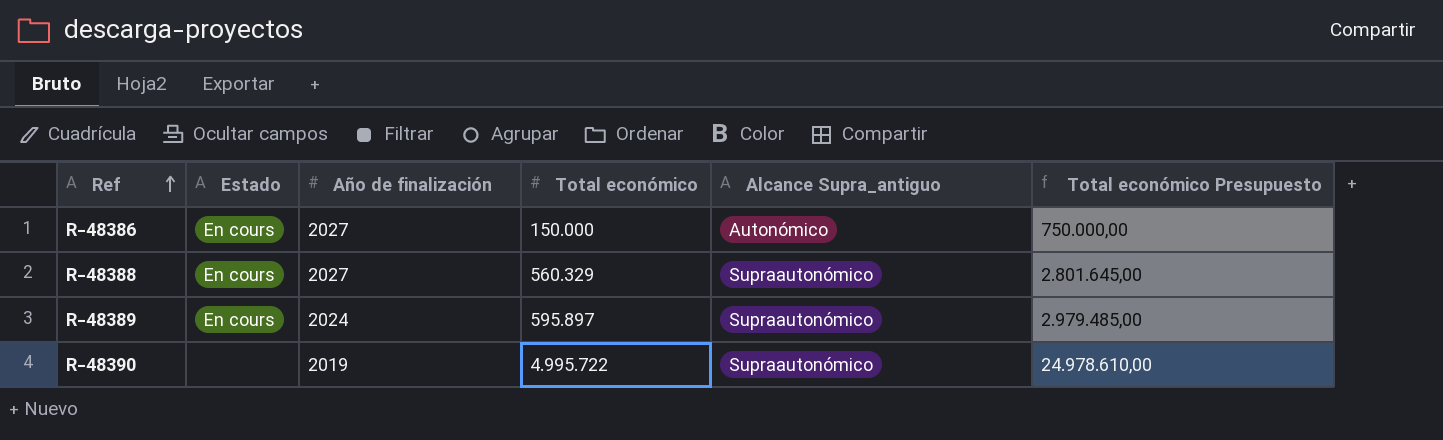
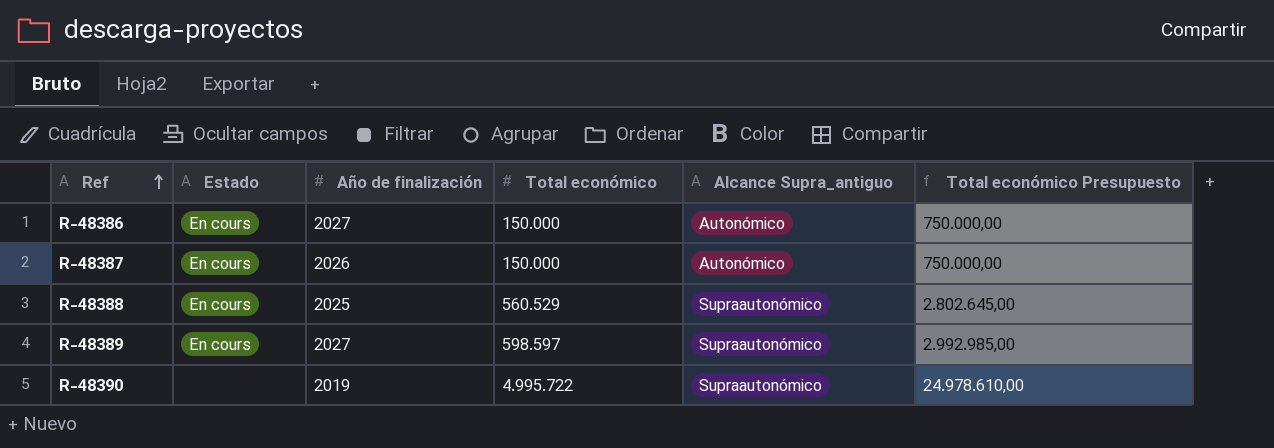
row R-48387: none -> En cours | 2026 | 150.000 | Autonómico | 750.000,00
R-48388 | Año de finalización: 2027 -> 2025
R-48388 | Total económico: 560.329 -> 560.529
R-48388 | Total económico Presupuesto: 2.801.645,00 -> 2.802.645,00
R-48389 | Año de finalización: 2024 -> 2027
R-48389 | Total económico: 595.897 -> 598.597
R-48389 | Total económico Presupuesto: 2.979.485,00 -> 2.992.985,00

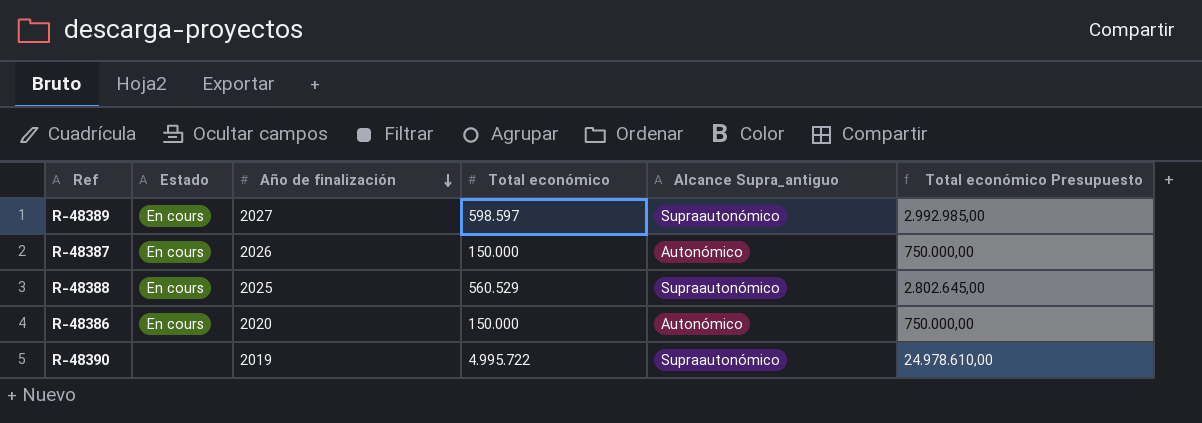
row order: Ref ascending -> Año de finalización descending
R-48386 | Año de finalización: 2027 -> 2020

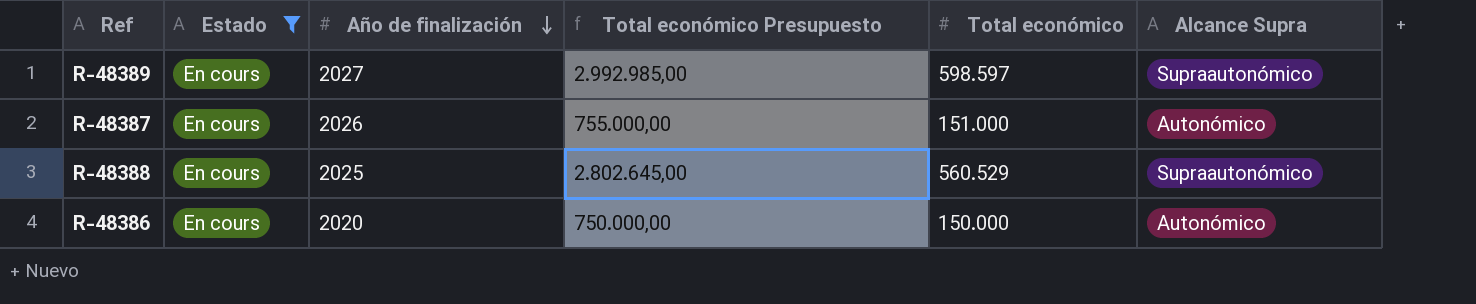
filter: none -> Estado = En cours
column Total económico Presupuesto | position: 6 -> 4
column name: Alcance Supra_antiguo -> Alcance Supra
R-48387 | Total económico Presupuesto: 750.000,00 -> 755.000,00
R-48387 | Total económico: 150.000 -> 151.000

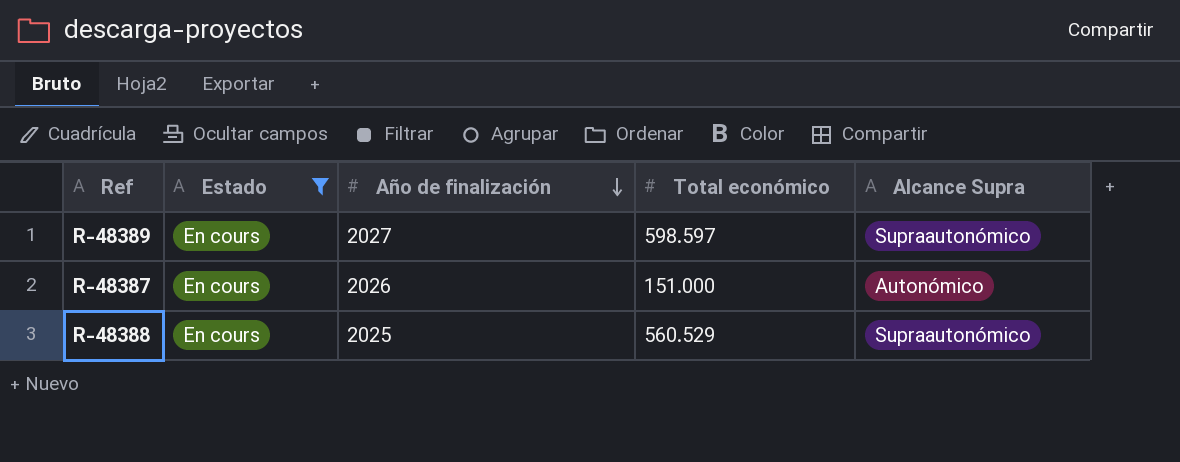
column Total económico Presupuesto | formula: [Total económico] * 5 -> none
row R-48386: En cours | 2020 | 750.000,00 | 150.000 | Autonómico -> none

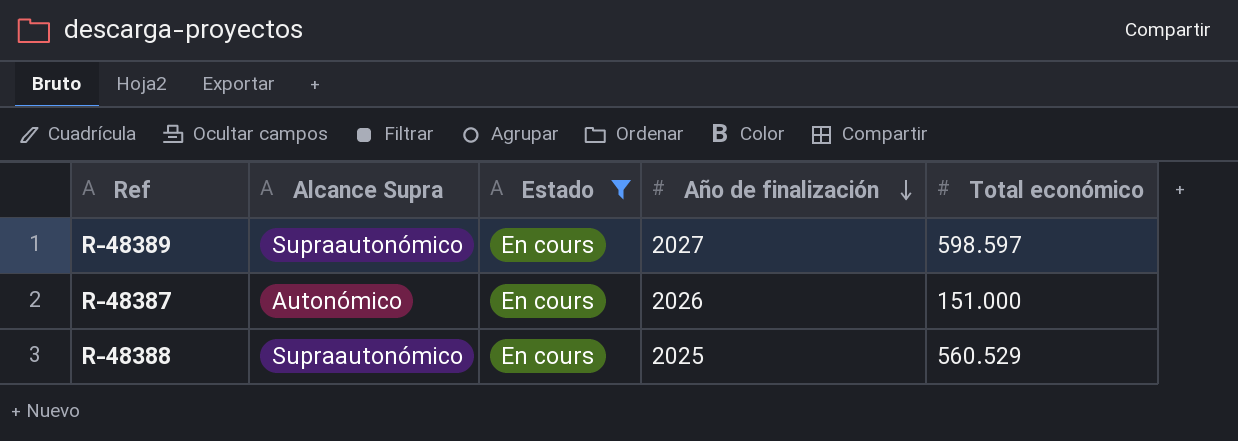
column Alcance Supra | position: 5 -> 2

